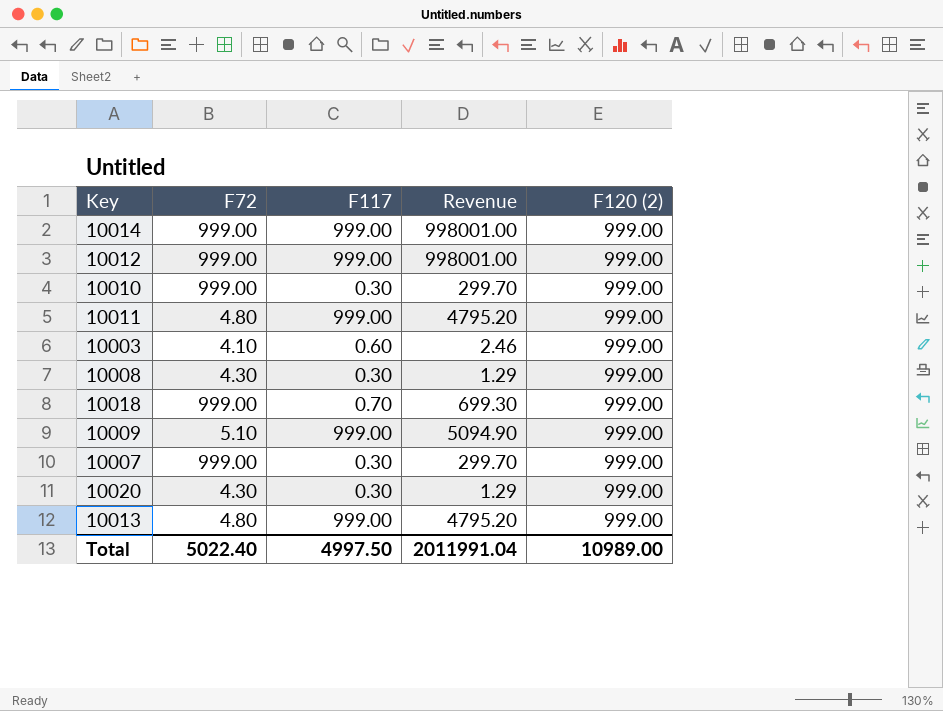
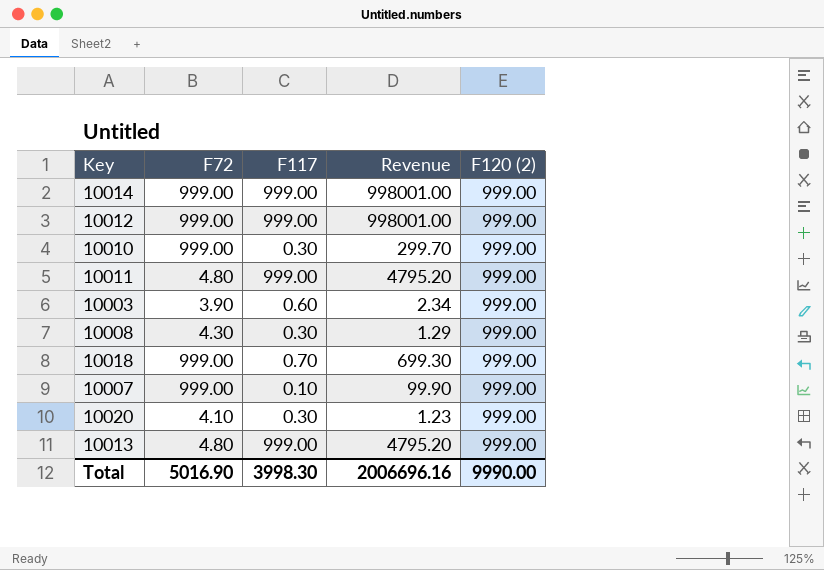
row 10009: 5.10 | 999.00 | 5094.90 | 999.00 -> none
10003 | F72: 4.10 -> 3.90
10003 | Revenue: 2.46 -> 2.34
10007 | F117: 0.30 -> 0.10
10007 | Revenue: 299.70 -> 99.90
10020 | F72: 4.30 -> 4.10
10020 | Revenue: 1.29 -> 1.23
Total | F72: 5022.40 -> 5016.90
Total | F117: 4997.50 -> 3998.30
Total | Revenue: 2011991.04 -> 2006696.16
Total | F120 (2): 10989.00 -> 9990.00

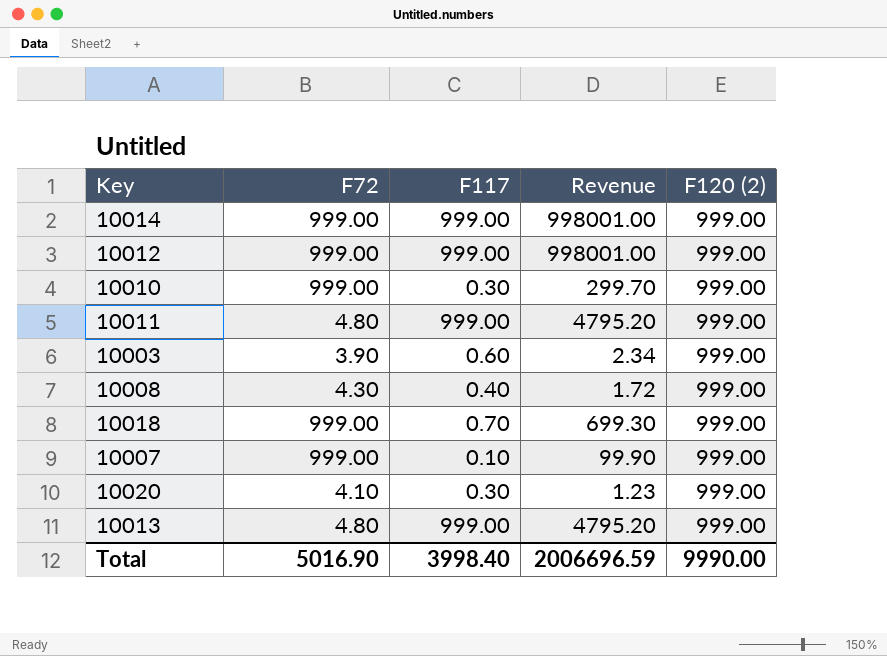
10008 | F117: 0.30 -> 0.40
10008 | Revenue: 1.29 -> 1.72
Total | F117: 3998.30 -> 3998.40
Total | Revenue: 2006696.16 -> 2006696.59

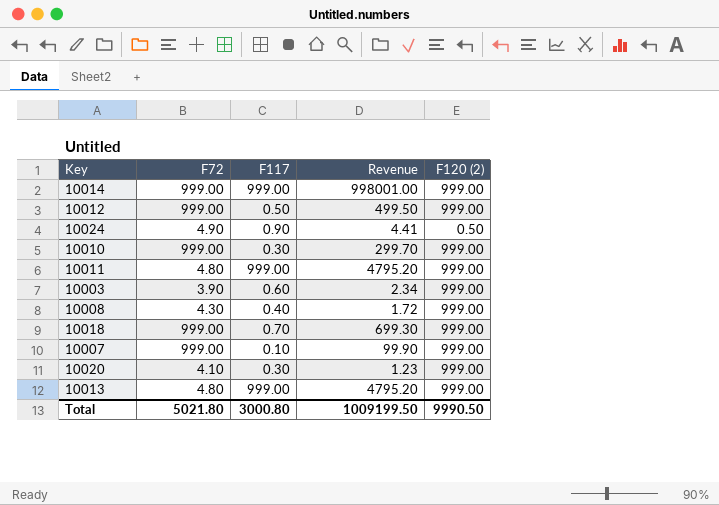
10012 | F117: 999.00 -> 0.50
10012 | Revenue: 998001.00 -> 499.50
row 10024: none -> 4.90 | 0.90 | 4.41 | 0.50
Total | F72: 5016.90 -> 5021.80
Total | F117: 3998.40 -> 3000.80
Total | Revenue: 2006696.59 -> 1009199.50
Total | F120 (2): 9990.00 -> 9990.50

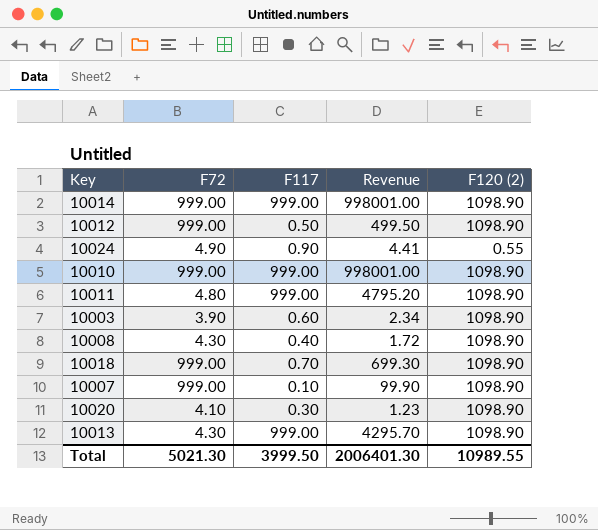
10014 | F120 (2): 999.00 -> 1098.90
10012 | F120 (2): 999.00 -> 1098.90
10024 | F120 (2): 0.50 -> 0.55
10010 | F117: 0.30 -> 999.00
10010 | Revenue: 299.70 -> 998001.00
10010 | F120 (2): 999.00 -> 1098.90
10011 | F120 (2): 999.00 -> 1098.90
10003 | F120 (2): 999.00 -> 1098.90
10008 | F120 (2): 999.00 -> 1098.90
10018 | F120 (2): 999.00 -> 1098.90
10007 | F120 (2): 999.00 -> 1098.90
10020 | F120 (2): 999.00 -> 1098.90
10013 | F72: 4.80 -> 4.30
10013 | Revenue: 4795.20 -> 4295.70
10013 | F120 (2): 999.00 -> 1098.90
Total | F72: 5021.80 -> 5021.30
Total | F117: 3000.80 -> 3999.50
Total | Revenue: 1009199.50 -> 2006401.30
Total | F120 (2): 9990.50 -> 10989.55

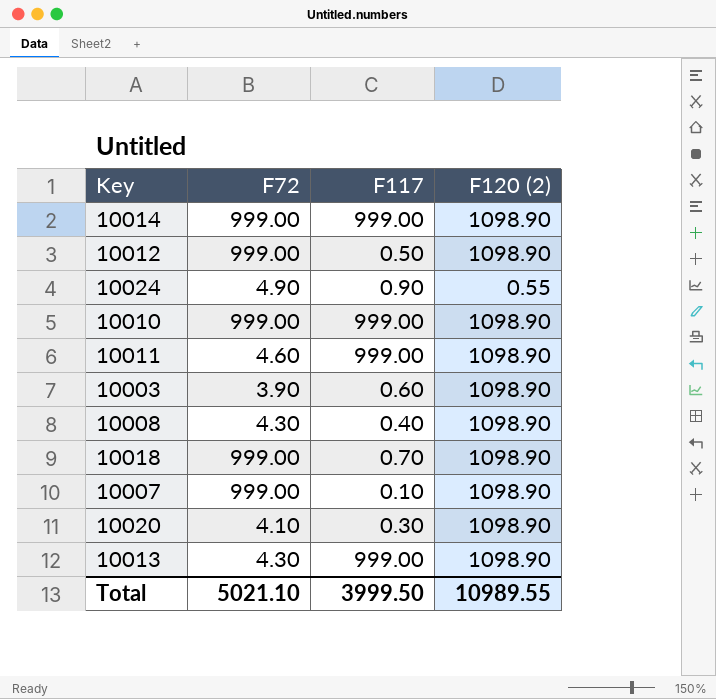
column Revenue | formula: [F72] * [F117] -> none
10011 | F72: 4.80 -> 4.60
Total | F72: 5021.30 -> 5021.10

